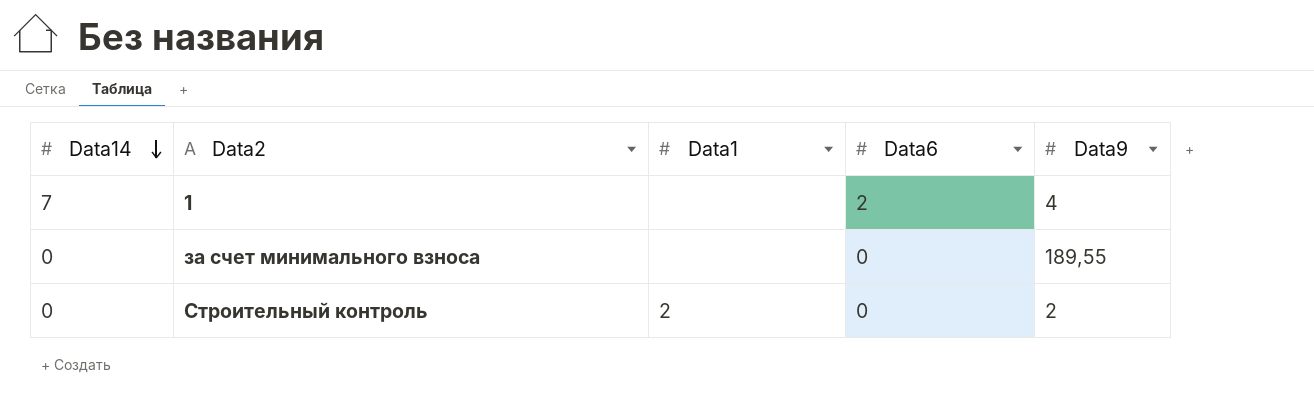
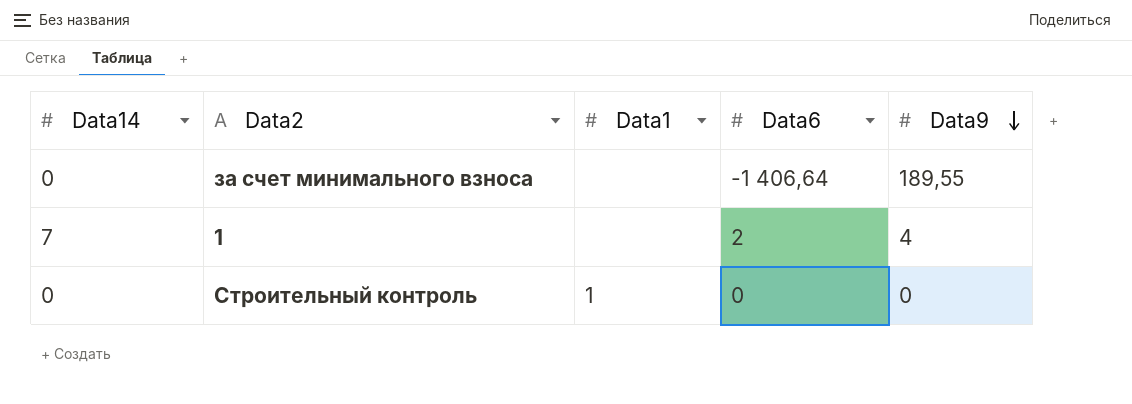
row order: Data14 descending -> Data9 descending
за счет минимального взноса | Data6: 0 -> -1 406,64
Строительный контроль | Data1: 2 -> 1
Строительный контроль | Data9: 2 -> 0

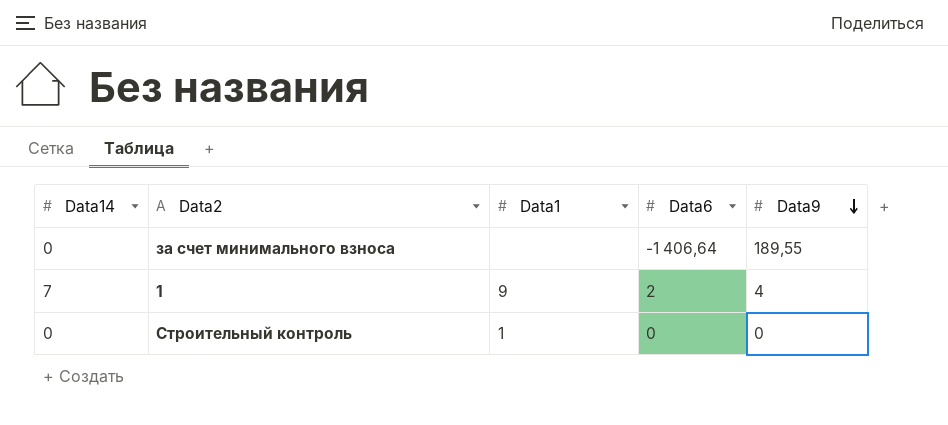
1 | Data1: none -> 9

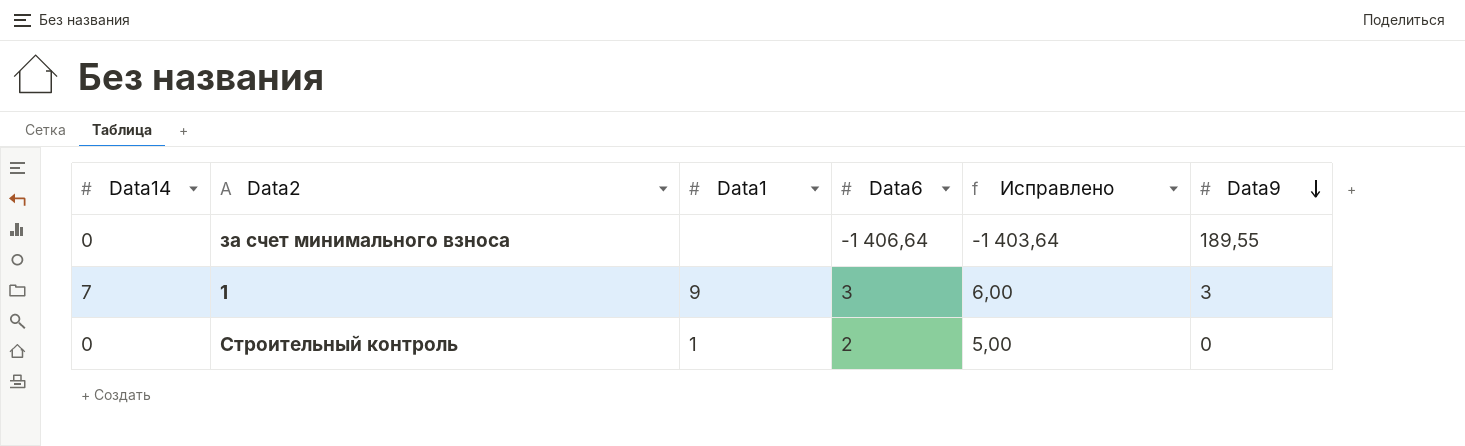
column Исправлено | formula: none -> [Data6] + 3
1 | Data6: 2 -> 3
1 | Data9: 4 -> 3
Строительный контроль | Data6: 0 -> 2

